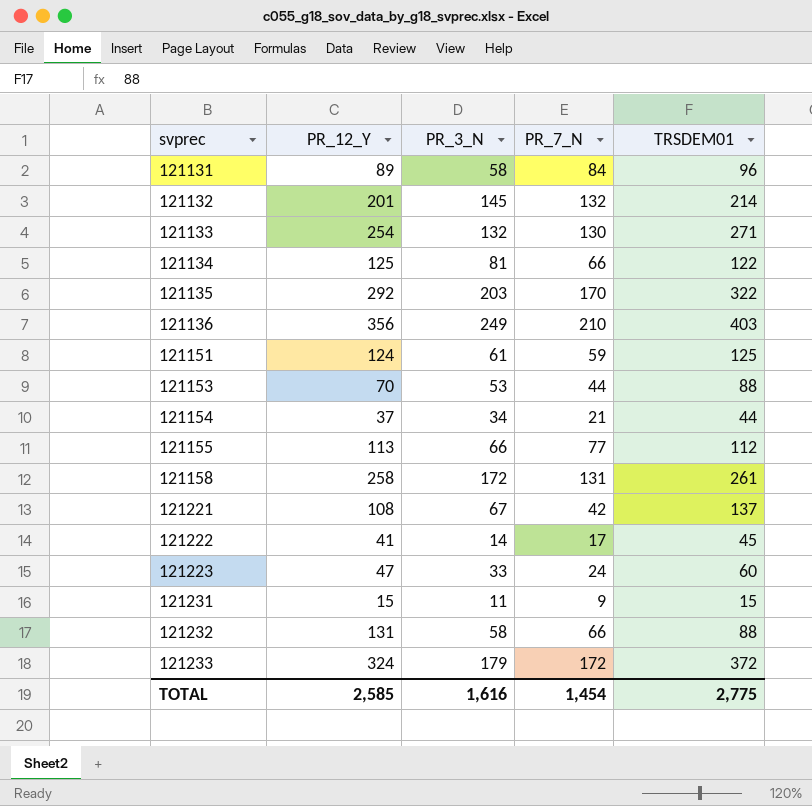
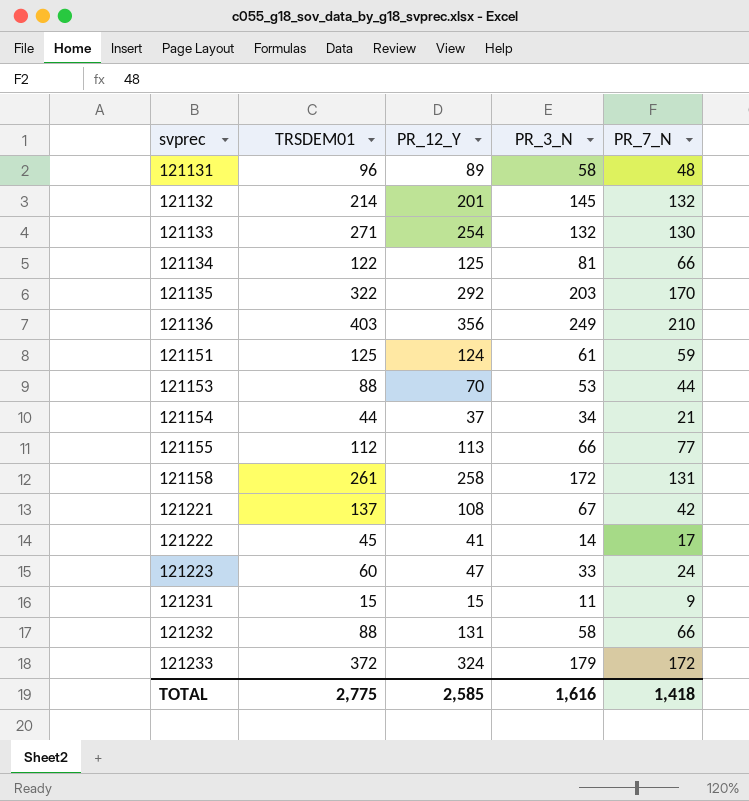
column TRSDEM01 | position: 5 -> 2
121131 | PR_7_N: 84 -> 48
TOTAL | PR_7_N: 1,454 -> 1,418

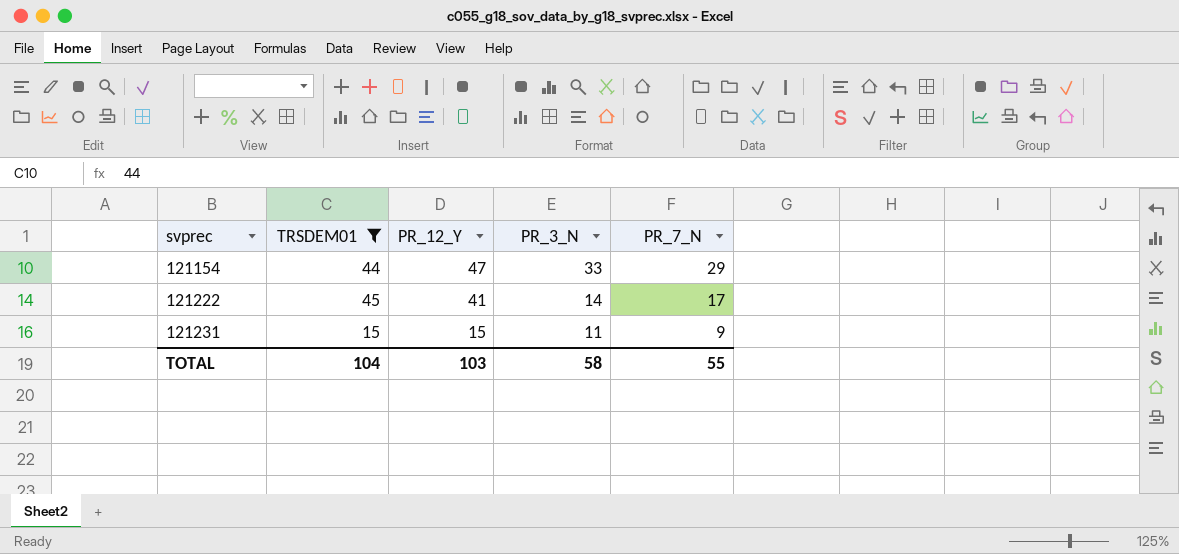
filter: none -> TRSDEM01 <= 45
121154 | PR_12_Y: 37 -> 47
121154 | PR_3_N: 34 -> 33
121154 | PR_7_N: 21 -> 29
TOTAL | TRSDEM01: 2,775 -> 104
TOTAL | PR_12_Y: 2,585 -> 103
TOTAL | PR_3_N: 1,616 -> 58
TOTAL | PR_7_N: 1,418 -> 55

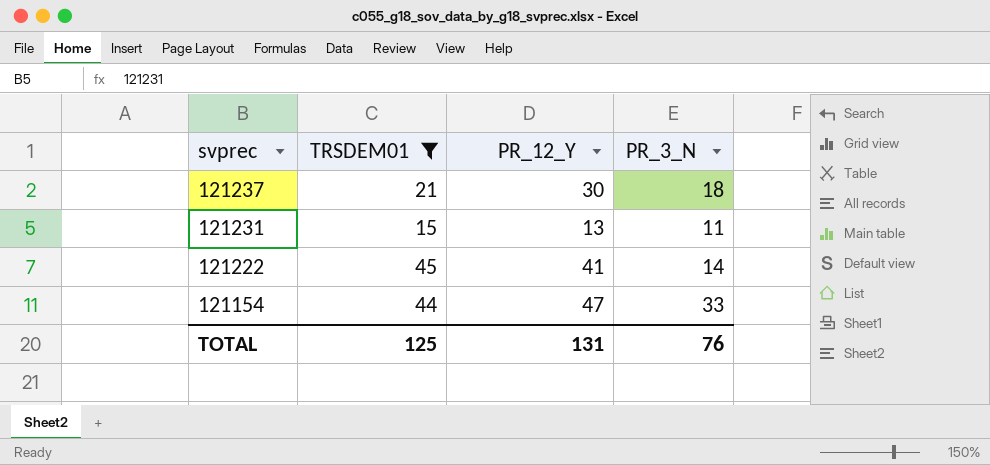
row order: svprec ascending -> svprec descending
column PR_7_N | position: 5 -> none
row 121237: none -> 21 | 30 | 18
121231 | PR_12_Y: 15 -> 13
TOTAL | TRSDEM01: 104 -> 125
TOTAL | PR_12_Y: 103 -> 131
TOTAL | PR_3_N: 58 -> 76

